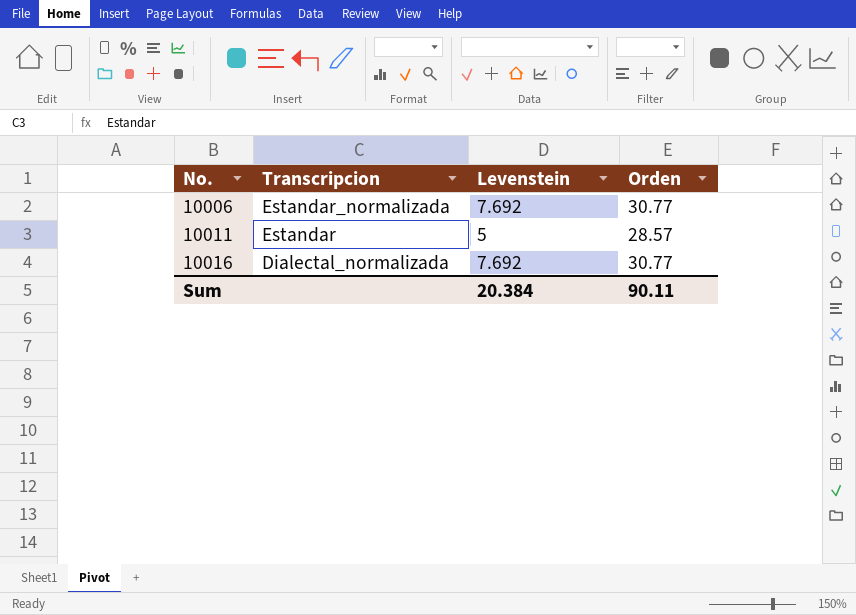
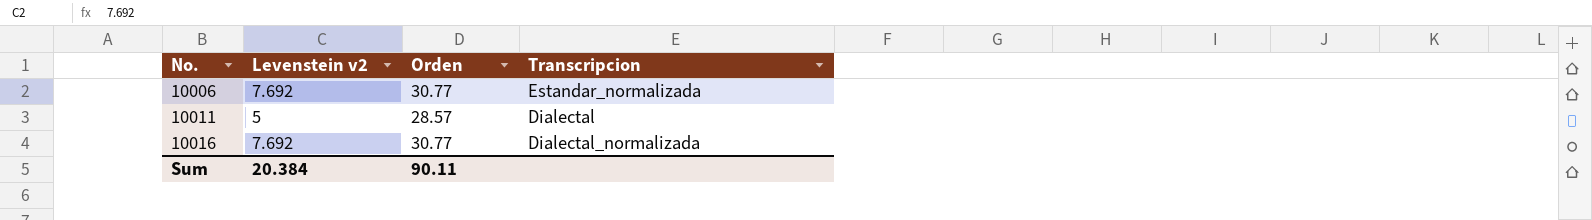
column name: Levenstein -> Levenstein v2
column Transcripcion | position: 2 -> 4
10011 | Transcripcion: Estandar -> Dialectal

